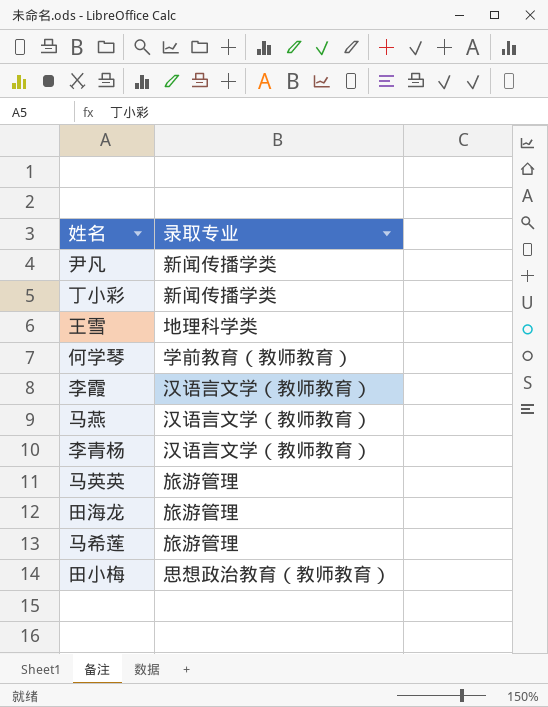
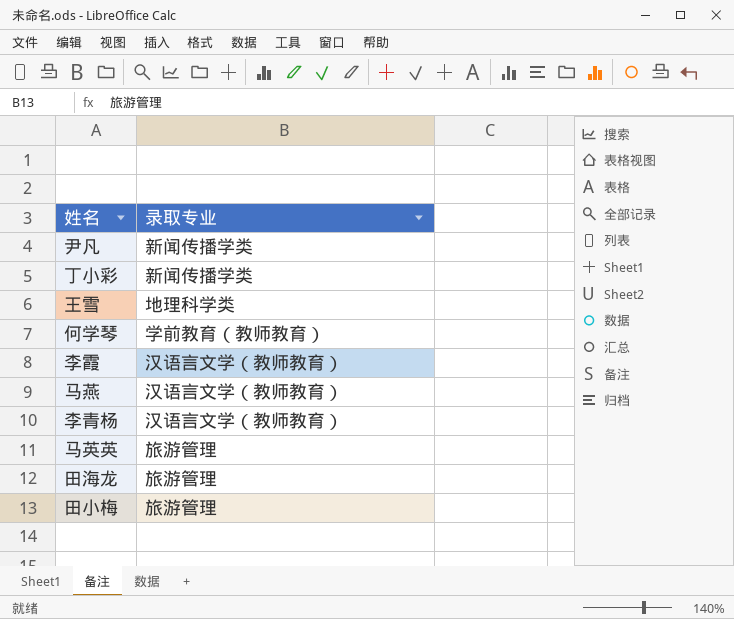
row 马希莲: 旅游管理 -> none
田小梅 | 录取专业: 思想政治教育（教师教育） -> 旅游管理

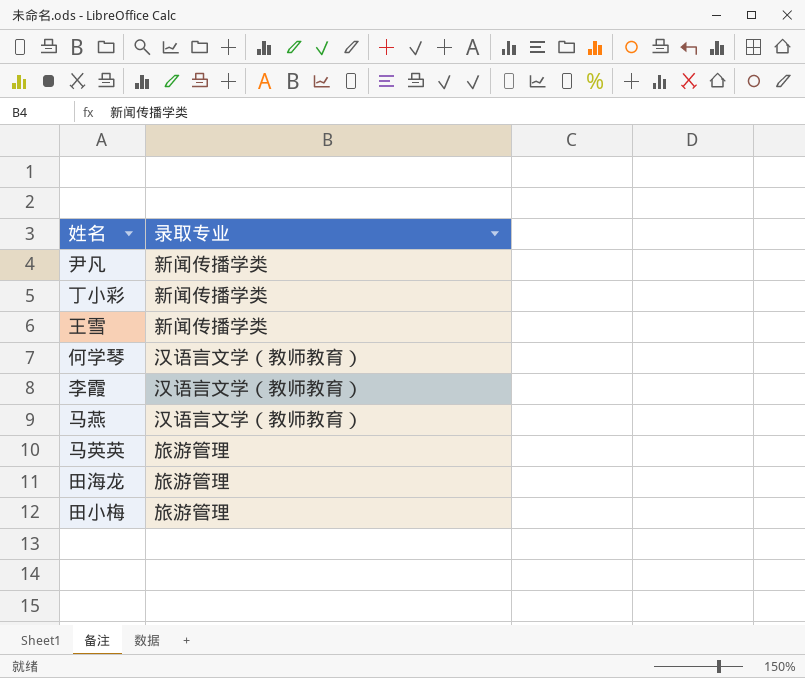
row 李青杨: 汉语言文学（教师教育） -> none
王雪 | 录取专业: 地理科学类 -> 新闻传播学类
何学琴 | 录取专业: 学前教育（教师教育） -> 汉语言文学（教师教育）

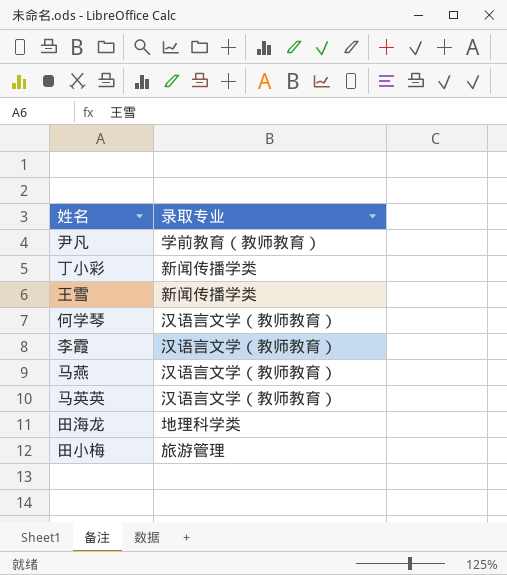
尹凡 | 录取专业: 新闻传播学类 -> 学前教育（教师教育）
马英英 | 录取专业: 旅游管理 -> 汉语言文学（教师教育）
田海龙 | 录取专业: 旅游管理 -> 地理科学类

